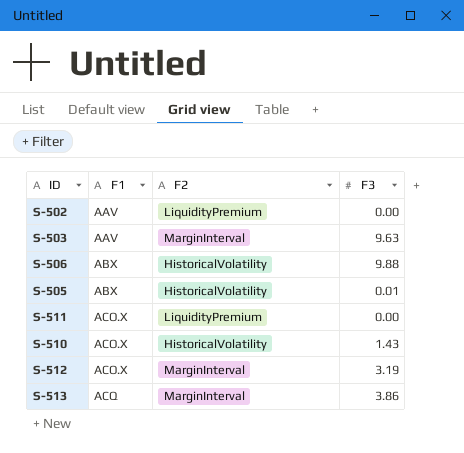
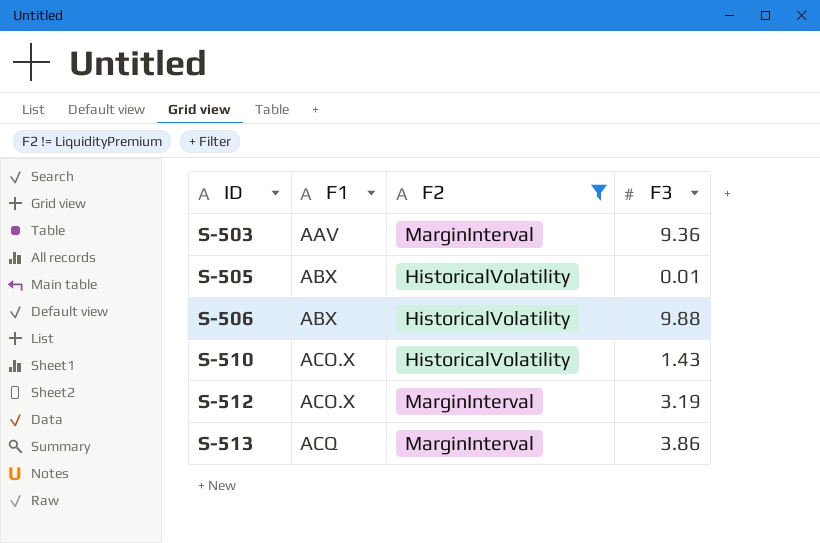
filter: none -> F2 != LiquidityPremium
row order: F1 ascending -> ID ascending
S-503 | F3: 9.63 -> 9.36

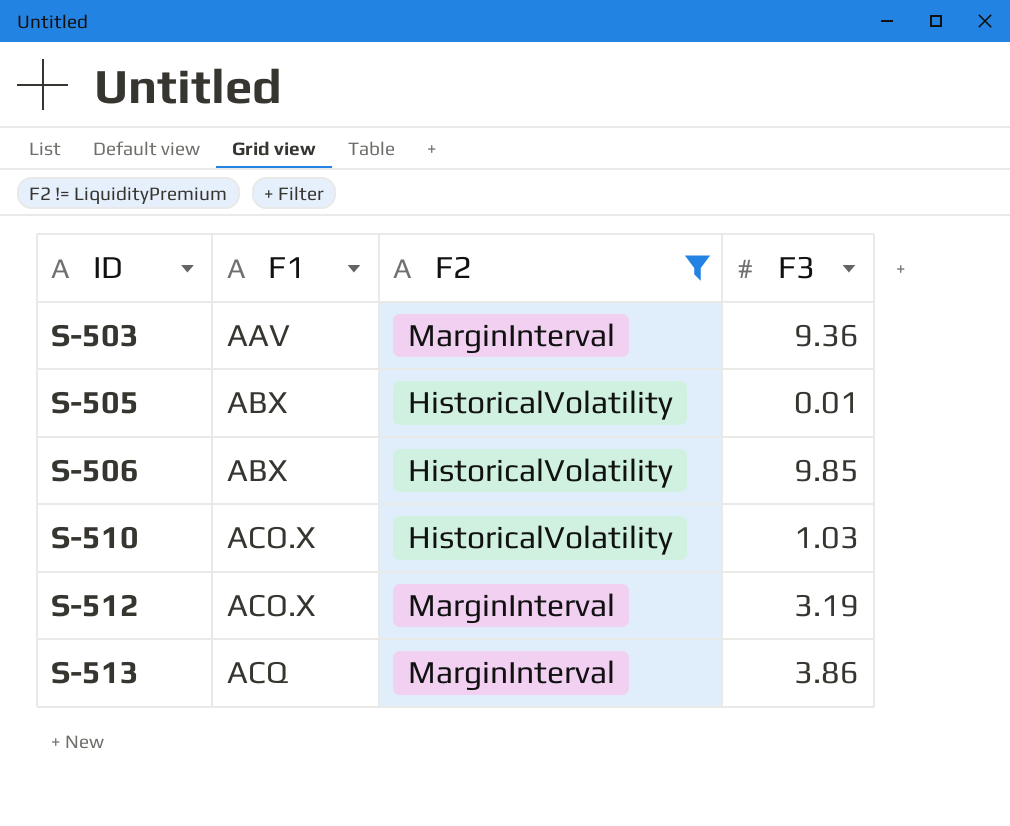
S-506 | F3: 9.88 -> 9.85
S-510 | F3: 1.43 -> 1.03

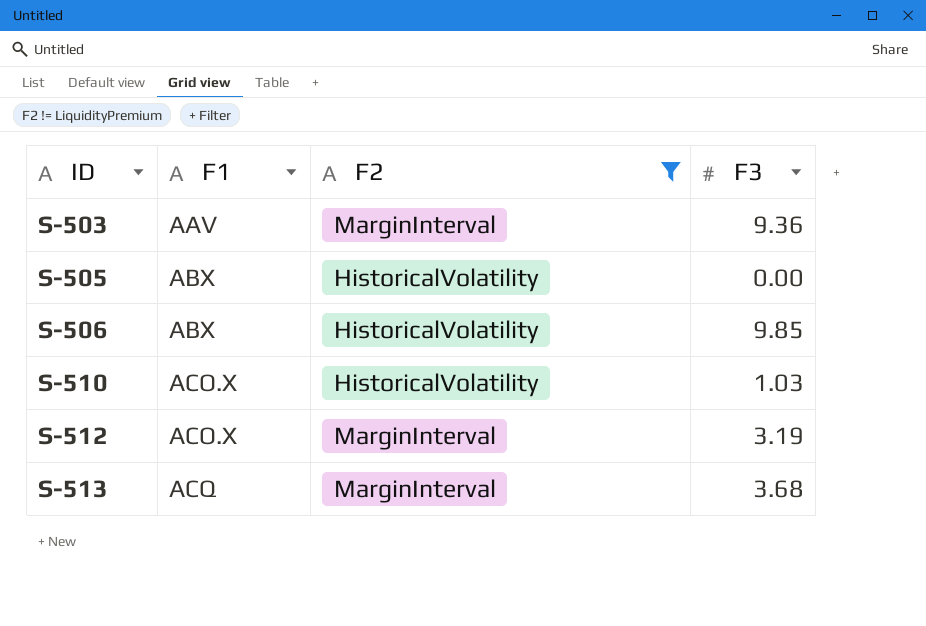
S-505 | F3: 0.01 -> 0.00
S-513 | F3: 3.86 -> 3.68

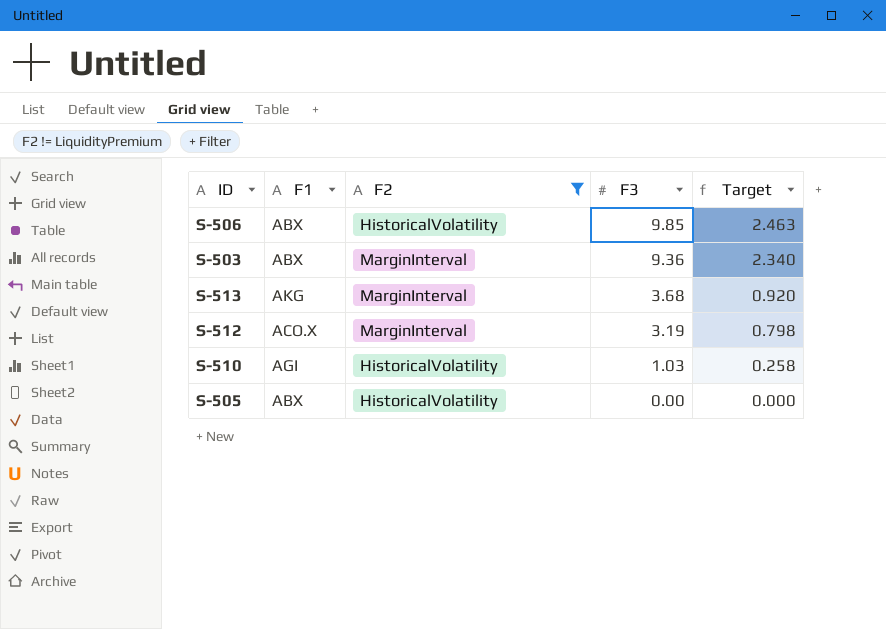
row order: ID ascending -> F3 descending
column Target | formula: none -> [F3] * 0.25
S-503 | F1: AAV -> ABX
S-513 | F1: ACQ -> AKG
S-510 | F1: ACO.X -> AGI

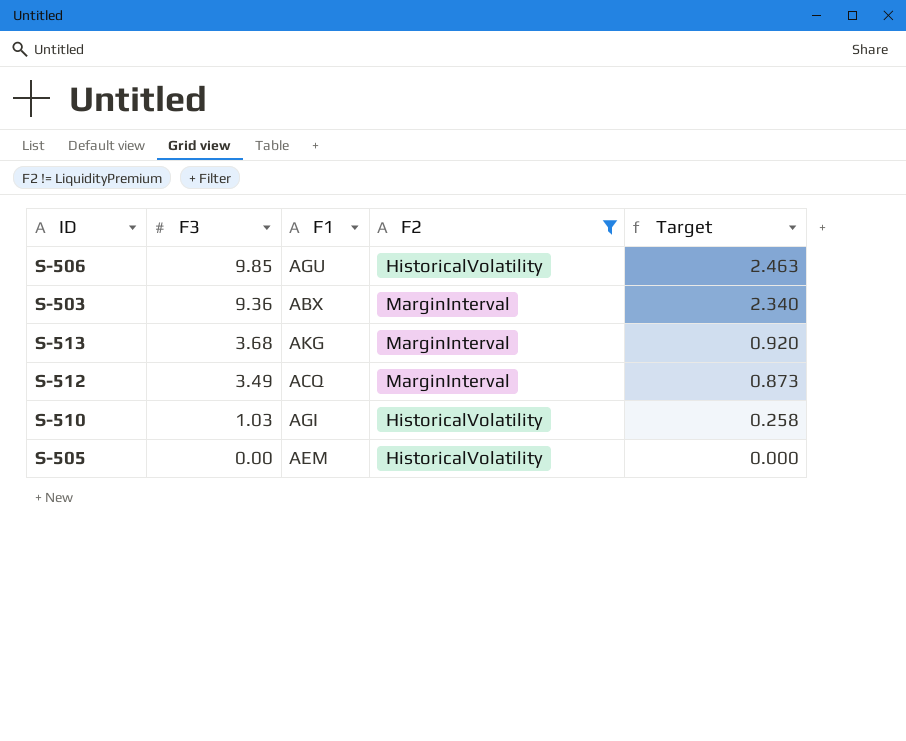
column F3 | position: 4 -> 2
S-506 | F1: ABX -> AGU
S-512 | F3: 3.19 -> 3.49
S-512 | F1: ACO.X -> ACQ
S-512 | Target: 0.798 -> 0.873
S-505 | F1: ABX -> AEM

